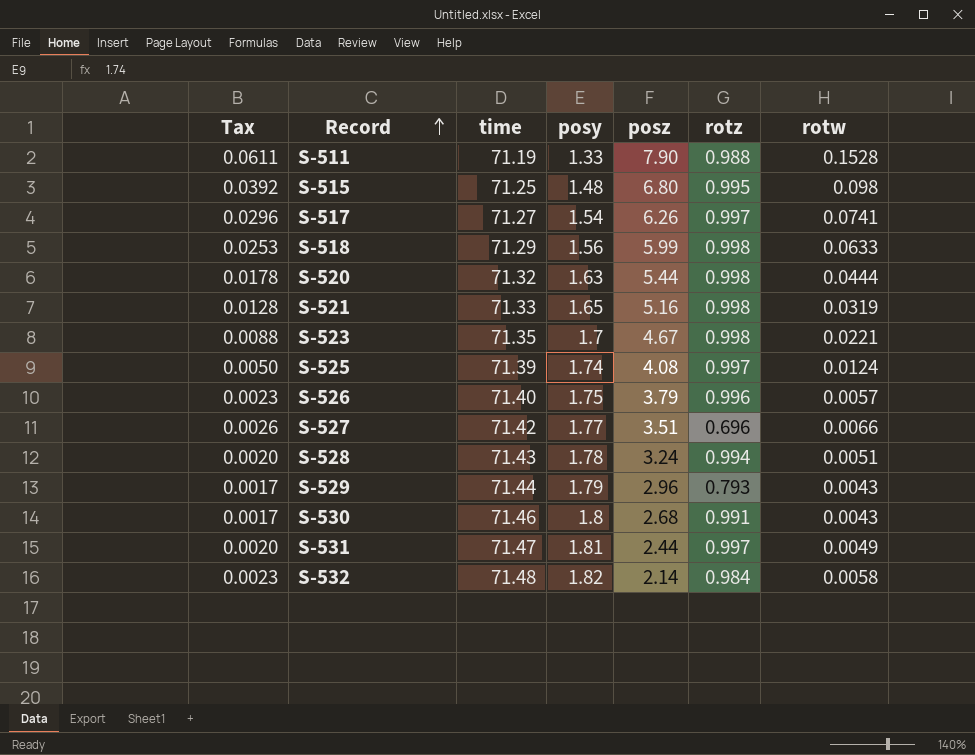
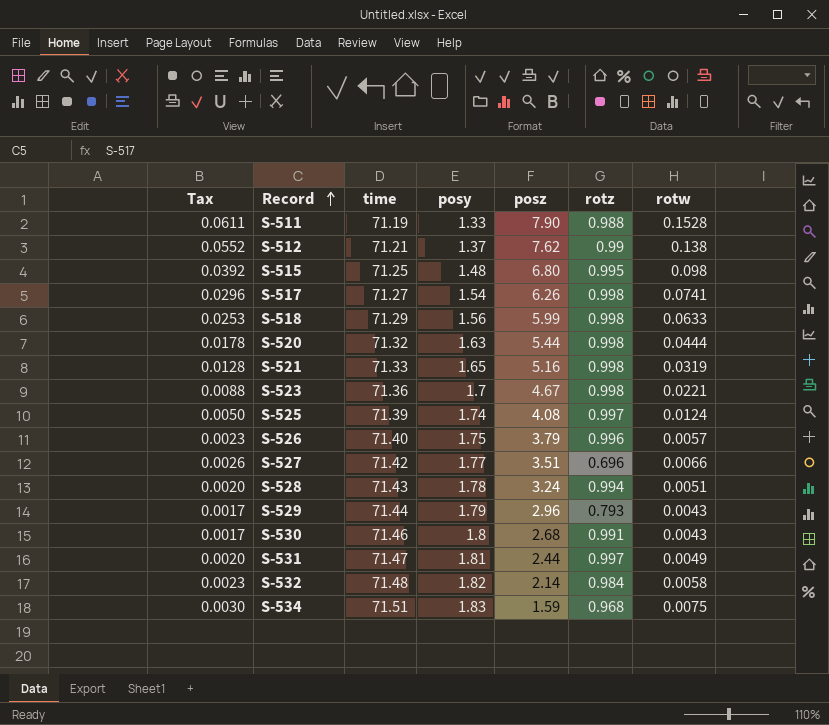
row S-512: none -> 0.0552 | 71.21 | 1.37 | 7.62 | 0.99 | 0.138
S-517 | rotz: 0.997 -> 0.998
S-523 | time: 71.35 -> 71.36
row S-534: none -> 0.0030 | 71.51 | 1.83 | 1.59 | 0.968 | 0.0075

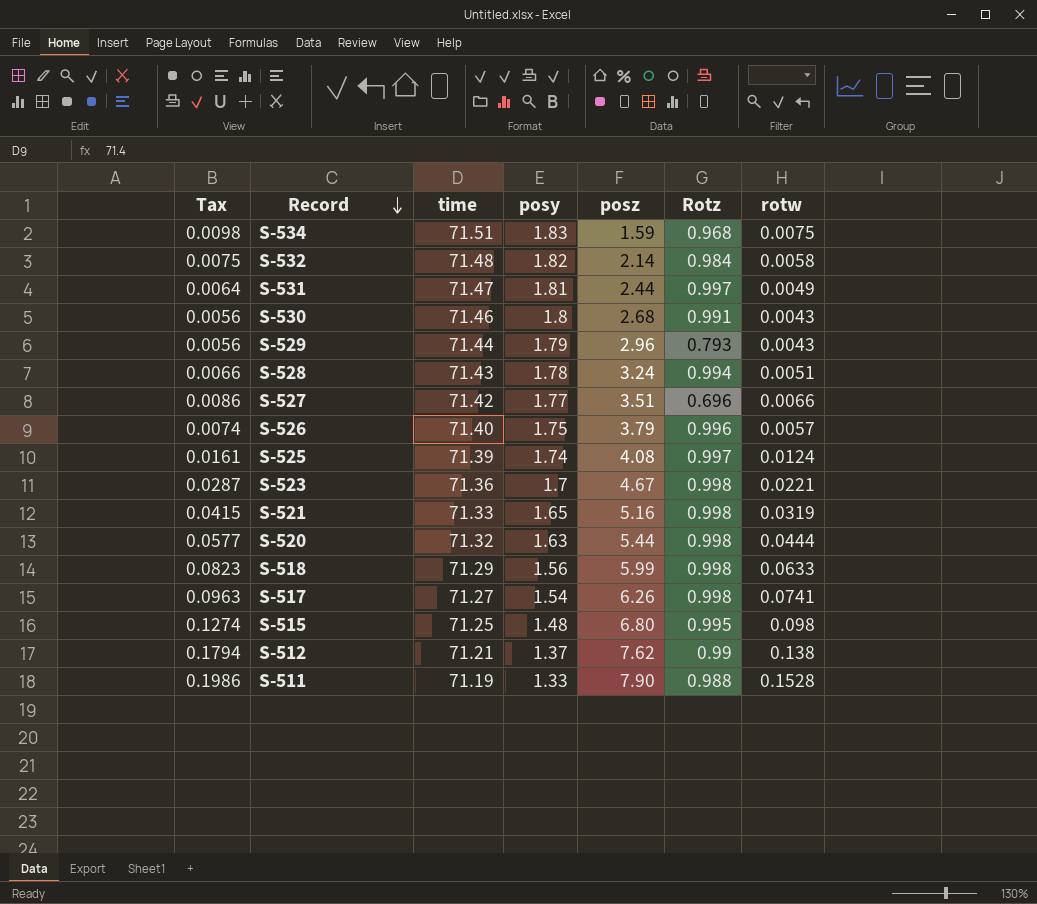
row order: Record ascending -> Record descending
column Tax | formula: [rotw] * 0.4 -> [rotw] * 1.3
column name: rotz -> Rotz

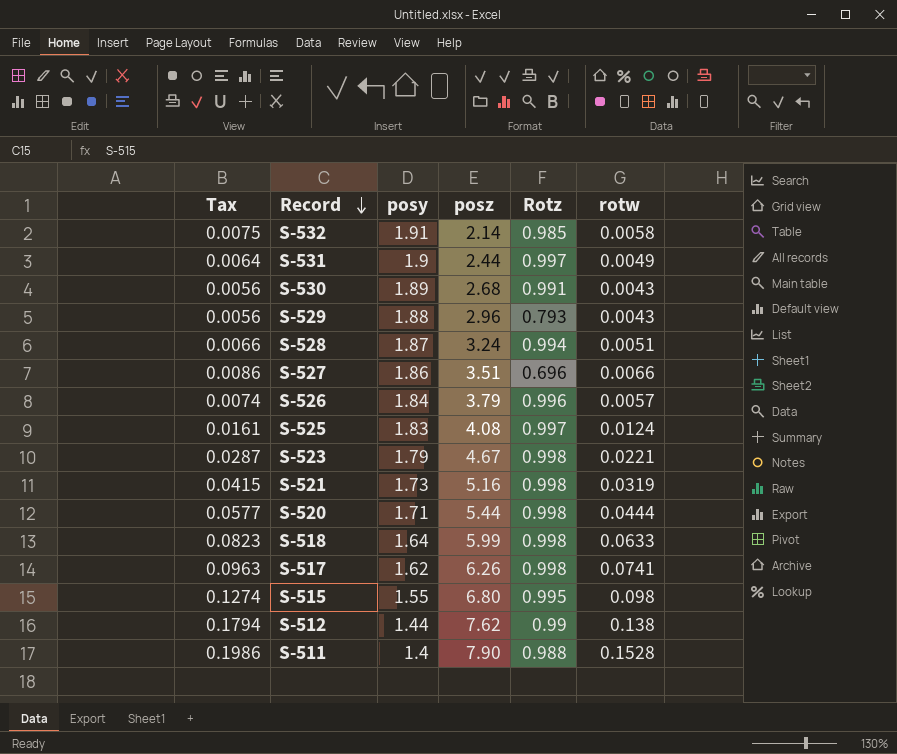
column time | position: 3 -> none
row S-534: 0.0098 | 71.51 | 1.83 | 1.59 | 0.968 | 0.0075 -> none
S-532 | posy: 1.82 -> 1.91
S-532 | Rotz: 0.984 -> 0.985
S-531 | posy: 1.81 -> 1.9
S-530 | posy: 1.8 -> 1.89
S-529 | posy: 1.79 -> 1.88
S-528 | posy: 1.78 -> 1.87
S-527 | posy: 1.77 -> 1.86
S-526 | posy: 1.75 -> 1.84
S-525 | posy: 1.74 -> 1.83
S-523 | posy: 1.7 -> 1.79
S-521 | posy: 1.65 -> 1.73
S-520 | posy: 1.63 -> 1.71
S-518 | posy: 1.56 -> 1.64
S-517 | posy: 1.54 -> 1.62
S-515 | posy: 1.48 -> 1.55
S-512 | posy: 1.37 -> 1.44
S-511 | posy: 1.33 -> 1.4

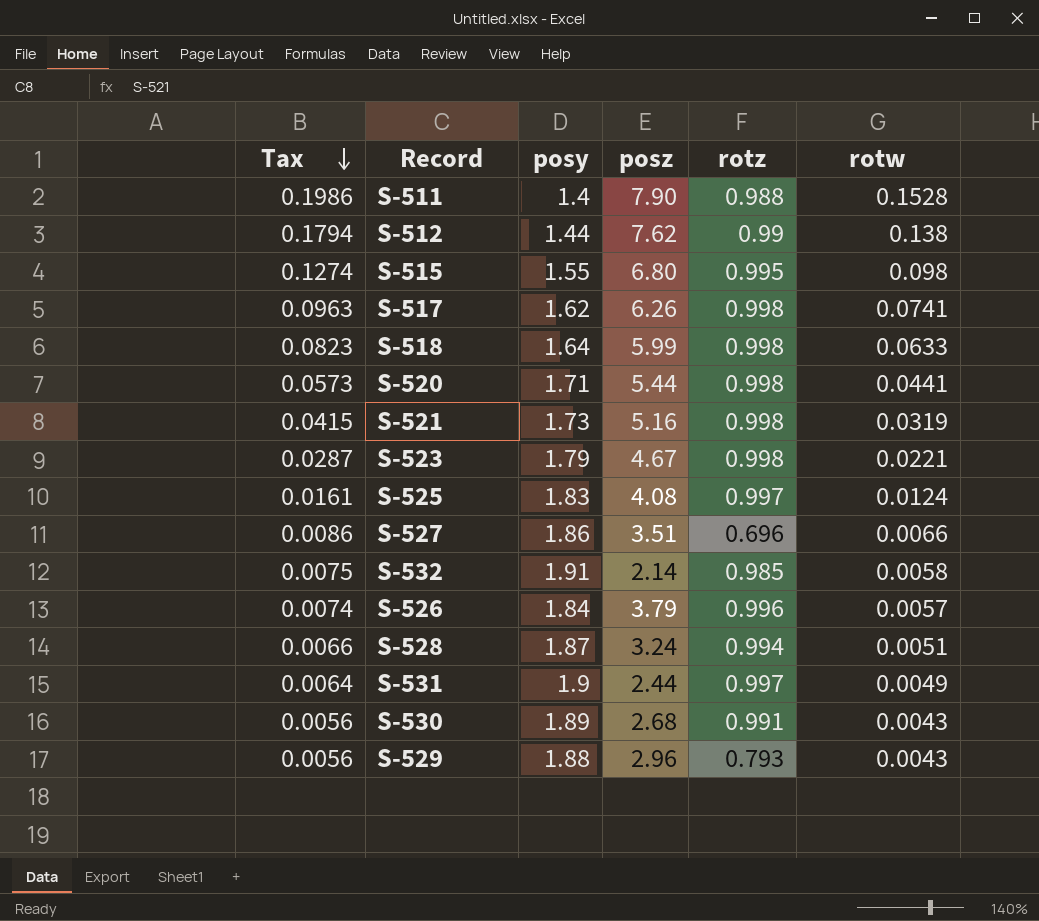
row order: Record descending -> Tax descending
column name: Rotz -> rotz
S-520 | Tax: 0.0577 -> 0.0573
S-520 | rotw: 0.0444 -> 0.0441

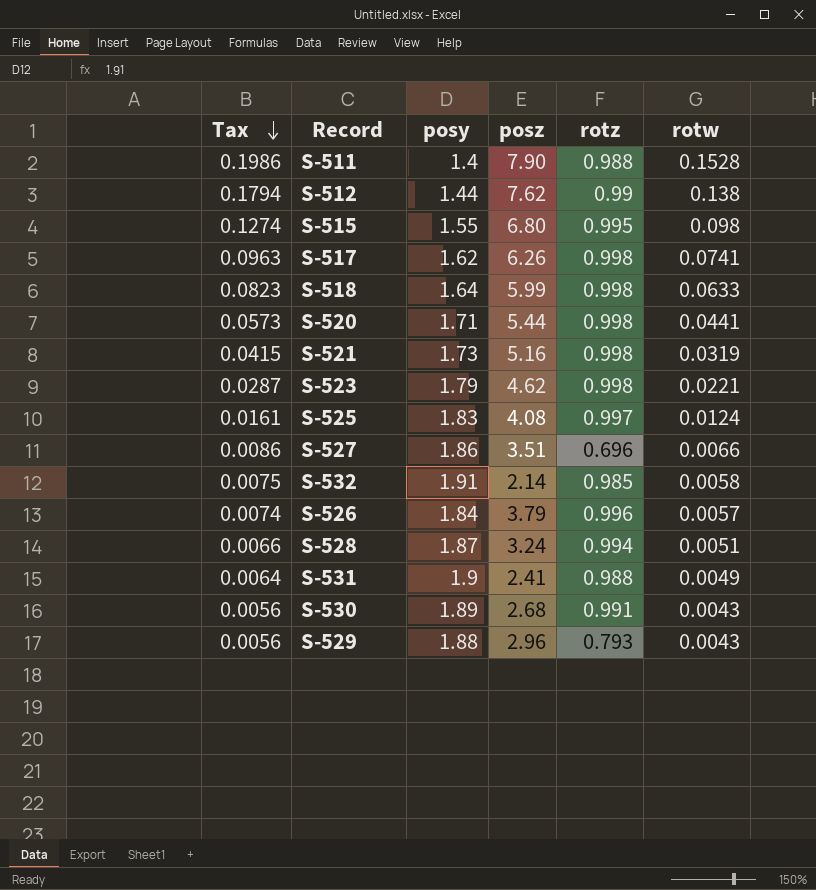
S-523 | posz: 4.67 -> 4.62
S-531 | posz: 2.44 -> 2.41
S-531 | rotz: 0.997 -> 0.988

